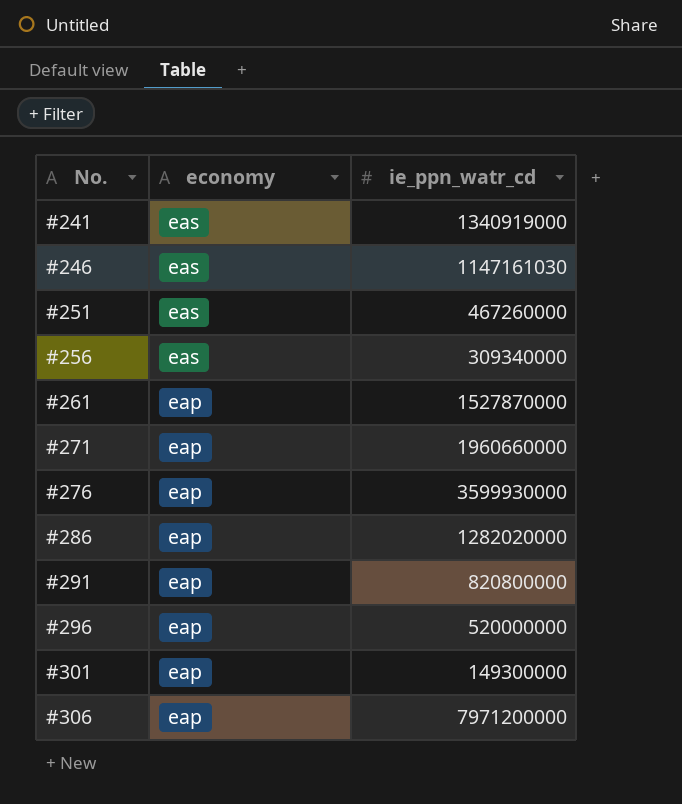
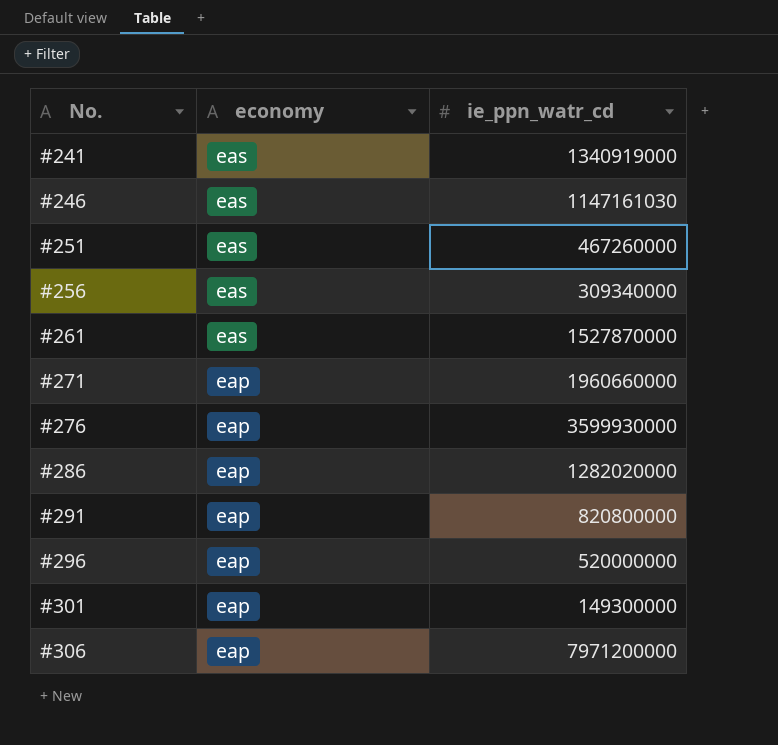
#261 | economy: eap -> eas

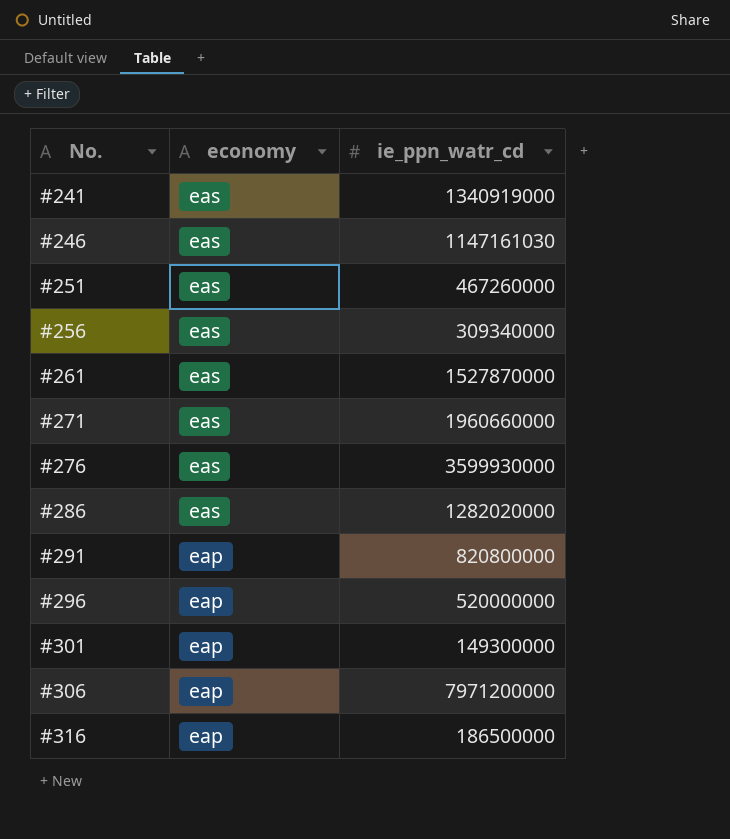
#271 | economy: eap -> eas
#276 | economy: eap -> eas
#286 | economy: eap -> eas
row #316: none -> eap | 186500000

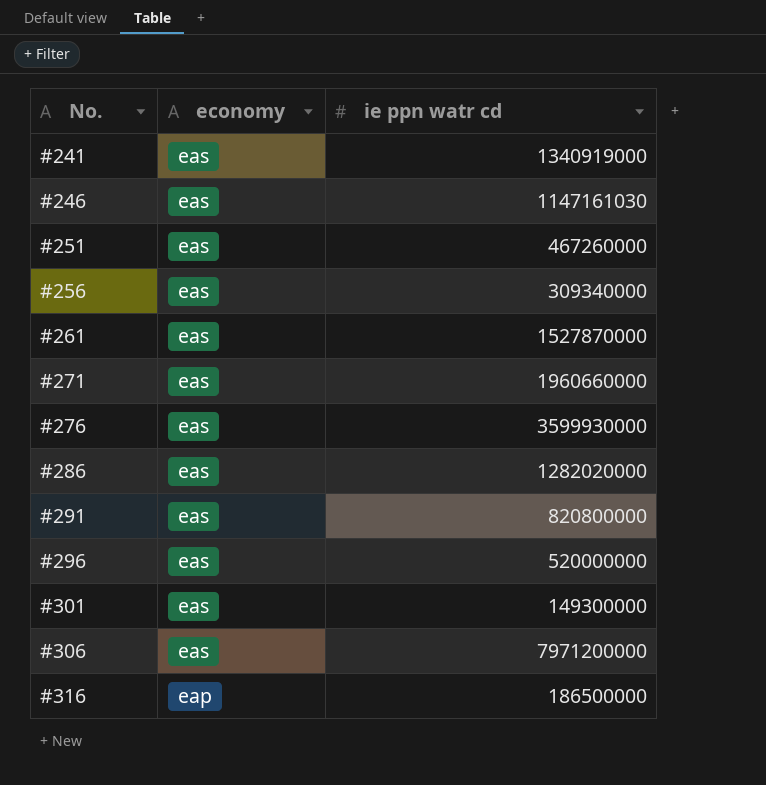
column name: ie_ppn_watr_cd -> ie ppn watr cd
#291 | economy: eap -> eas
#296 | economy: eap -> eas
#301 | economy: eap -> eas
#306 | economy: eap -> eas

